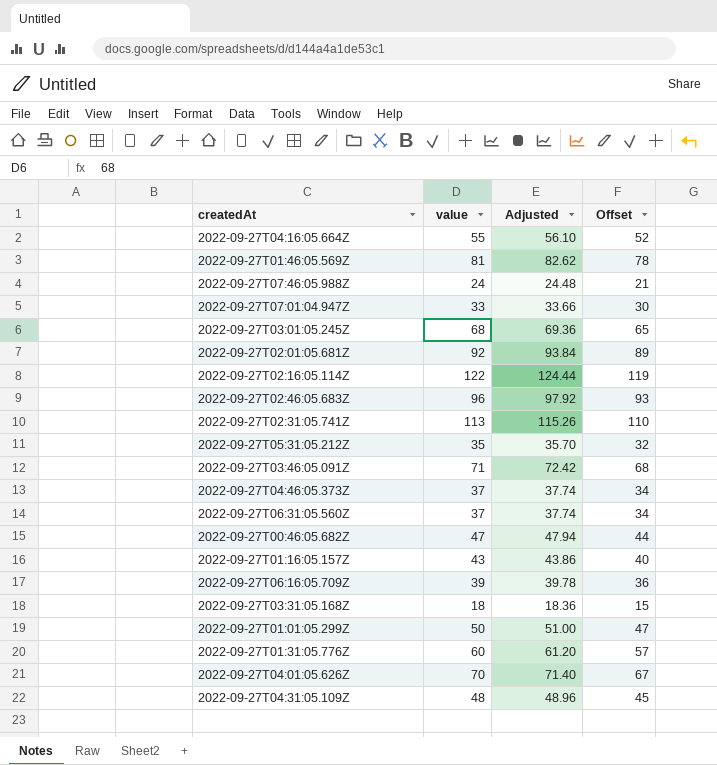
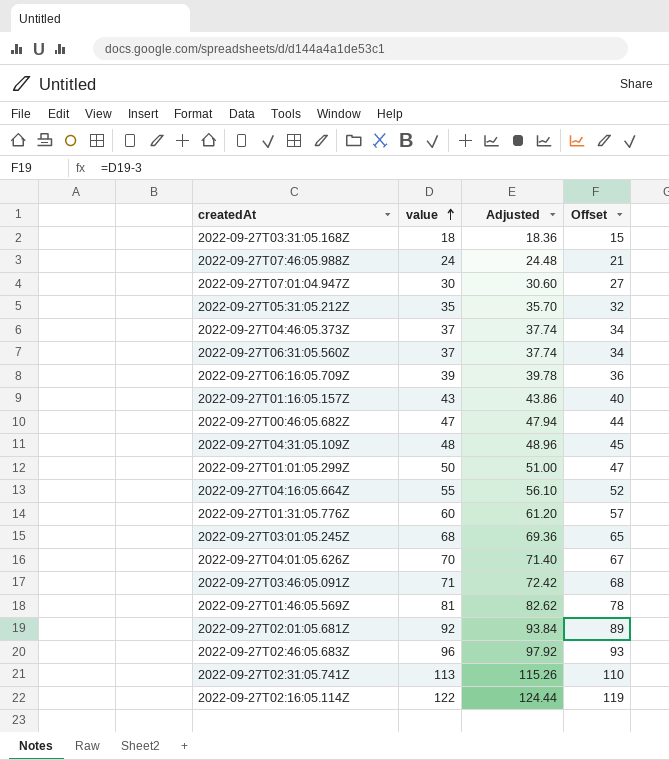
row order: none -> value ascending
2022-09-27T07:01:04.947Z | value: 33 -> 30
2022-09-27T07:01:04.947Z | Adjusted: 33.66 -> 30.60
2022-09-27T07:01:04.947Z | Offset: 30 -> 27

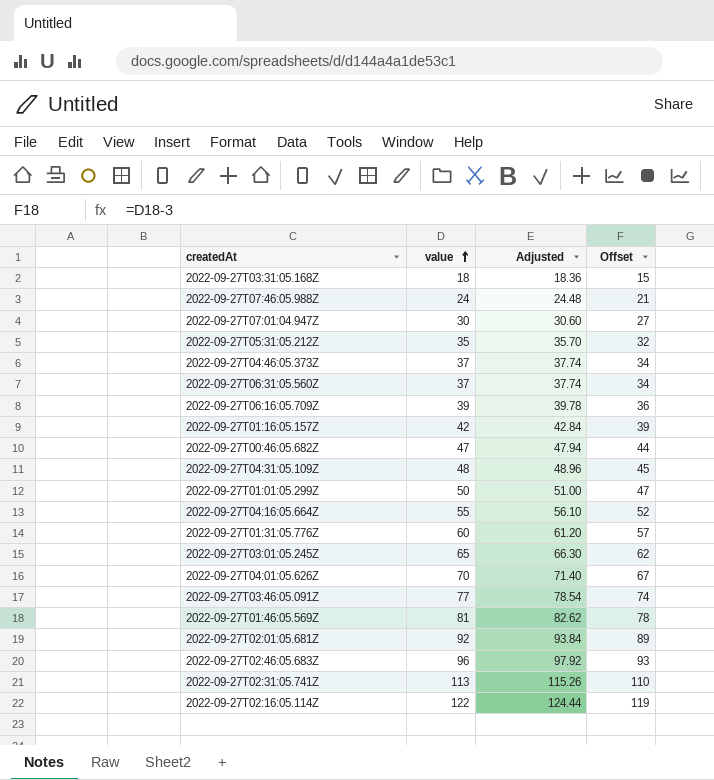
2022-09-27T01:16:05.157Z | value: 43 -> 42
2022-09-27T01:16:05.157Z | Adjusted: 43.86 -> 42.84
2022-09-27T01:16:05.157Z | Offset: 40 -> 39
2022-09-27T03:01:05.245Z | value: 68 -> 65
2022-09-27T03:01:05.245Z | Adjusted: 69.36 -> 66.30
2022-09-27T03:01:05.245Z | Offset: 65 -> 62
2022-09-27T03:46:05.091Z | value: 71 -> 77
2022-09-27T03:46:05.091Z | Adjusted: 72.42 -> 78.54
2022-09-27T03:46:05.091Z | Offset: 68 -> 74

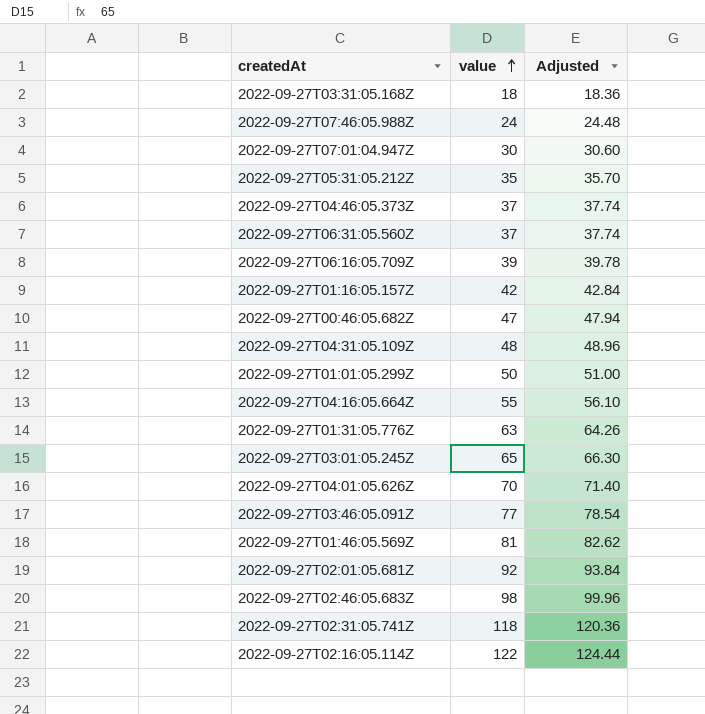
column Offset | formula: [value] - 3 -> none
2022-09-27T01:31:05.776Z | value: 60 -> 63
2022-09-27T01:31:05.776Z | Adjusted: 61.20 -> 64.26
2022-09-27T02:46:05.683Z | value: 96 -> 98
2022-09-27T02:46:05.683Z | Adjusted: 97.92 -> 99.96
2022-09-27T02:31:05.741Z | value: 113 -> 118
2022-09-27T02:31:05.741Z | Adjusted: 115.26 -> 120.36

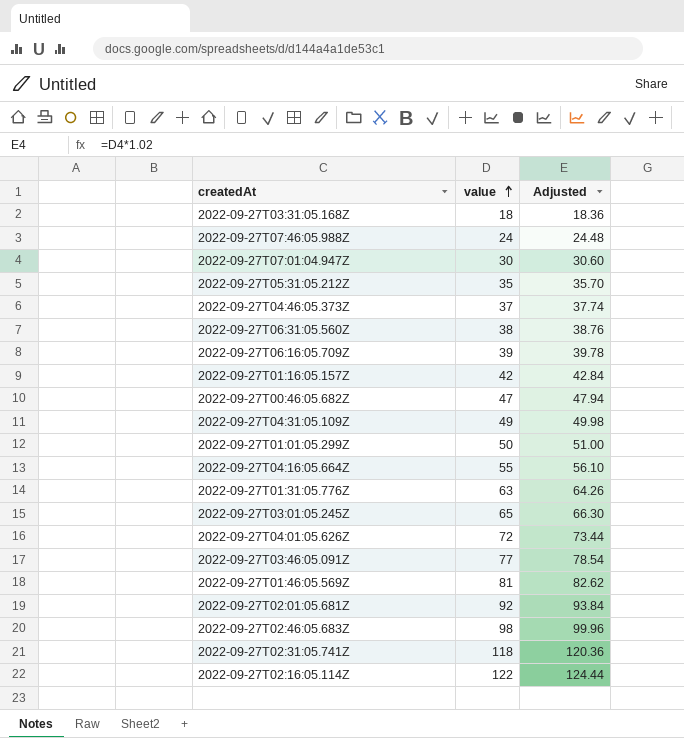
2022-09-27T06:31:05.560Z | value: 37 -> 38
2022-09-27T06:31:05.560Z | Adjusted: 37.74 -> 38.76
2022-09-27T04:31:05.109Z | value: 48 -> 49
2022-09-27T04:31:05.109Z | Adjusted: 48.96 -> 49.98
2022-09-27T04:01:05.626Z | value: 70 -> 72
2022-09-27T04:01:05.626Z | Adjusted: 71.40 -> 73.44

